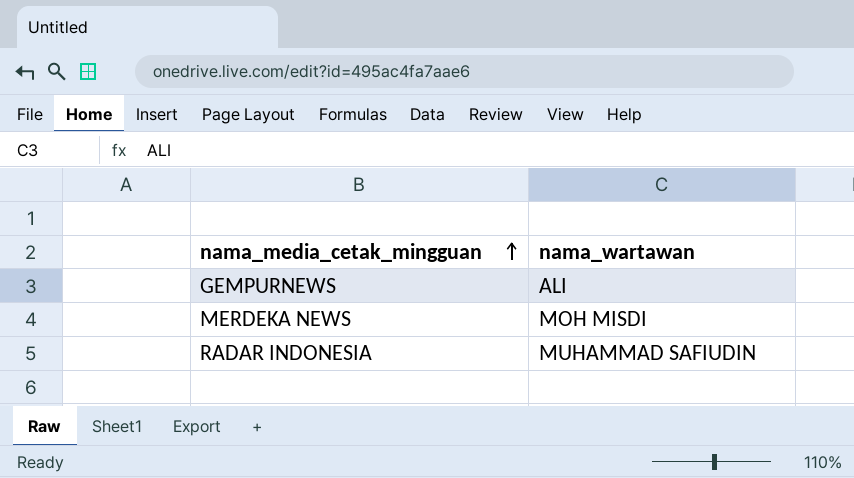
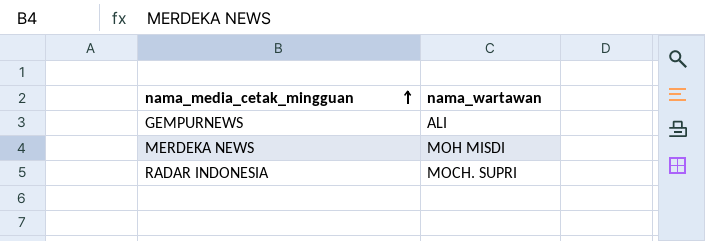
RADAR INDONESIA | nama_wartawan: MUHAMMAD SAFIUDIN -> MOCH. SUPRI

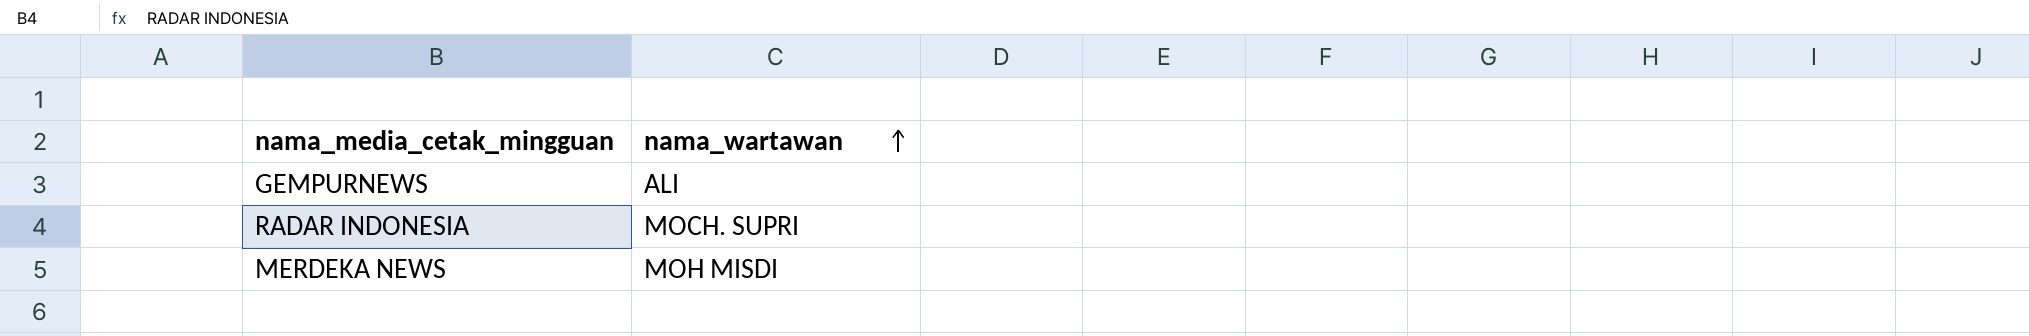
row order: nama_media_cetak_mingguan ascending -> nama_wartawan ascending

